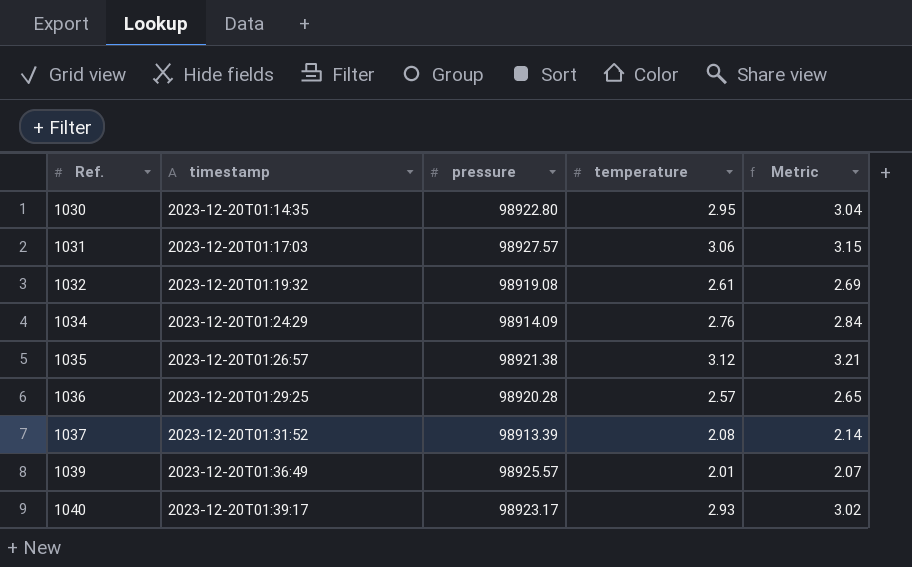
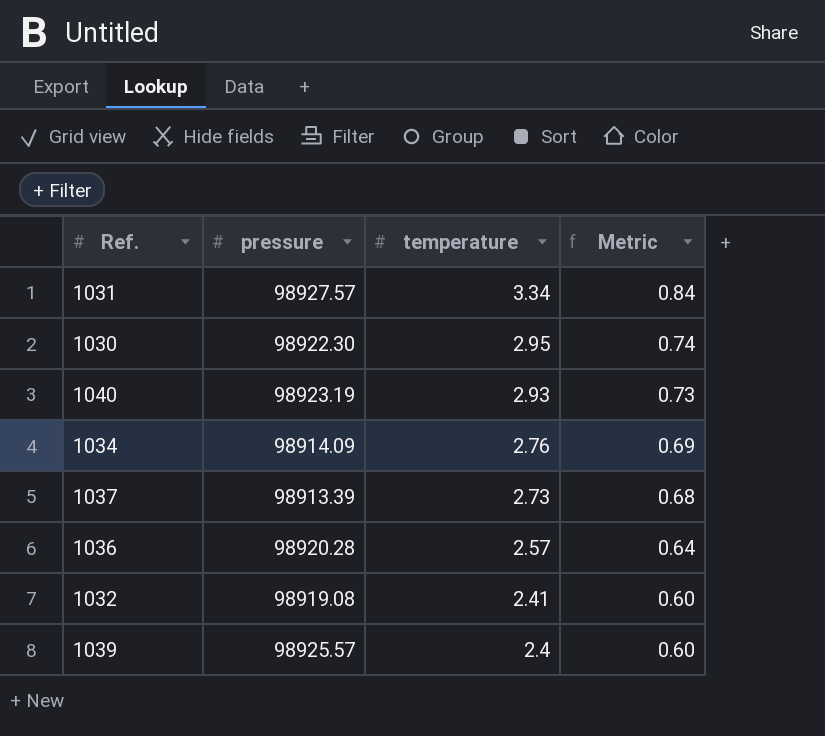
row order: Ref. ascending -> temperature descending
column timestamp | position: 2 -> none
column Metric | formula: [temperature] * 1.03 -> [temperature] * 0.25
row 1035: 2023-12-20T01:26:57 | 98921.38 | 3.12 | 3.21 -> none
1031 | temperature: 3.06 -> 3.34
1030 | pressure: 98922.80 -> 98922.30
1040 | pressure: 98923.17 -> 98923.19
1037 | temperature: 2.08 -> 2.73
1032 | temperature: 2.61 -> 2.41
1039 | temperature: 2.01 -> 2.4

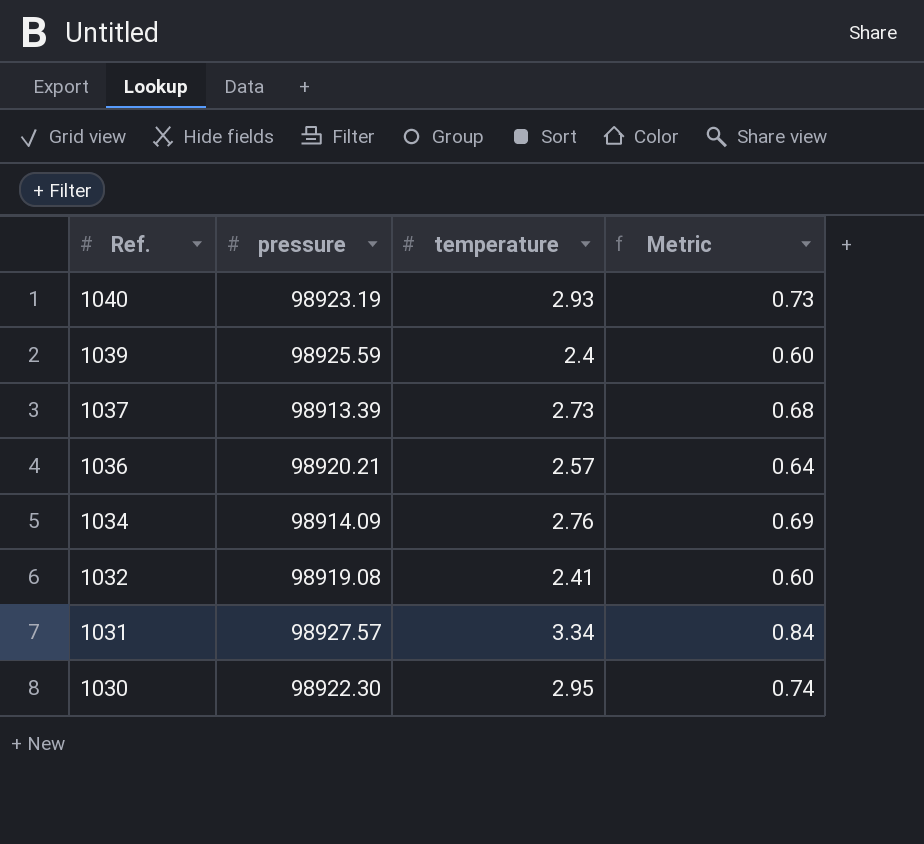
row order: temperature descending -> Ref. descending
1039 | pressure: 98925.57 -> 98925.59
1036 | pressure: 98920.28 -> 98920.21

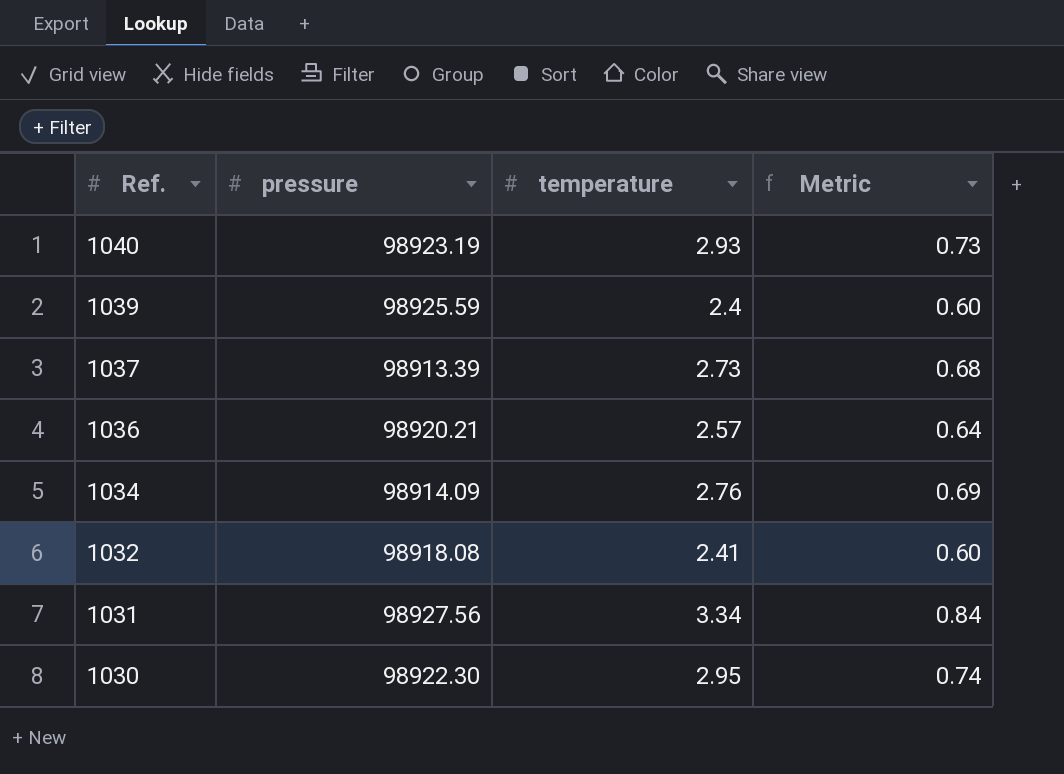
1032 | pressure: 98919.08 -> 98918.08
1031 | pressure: 98927.57 -> 98927.56

